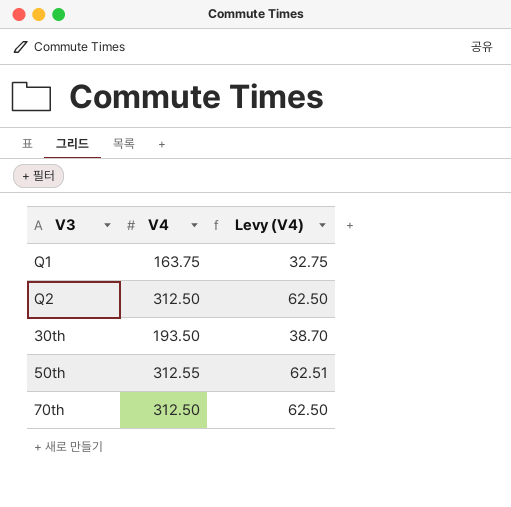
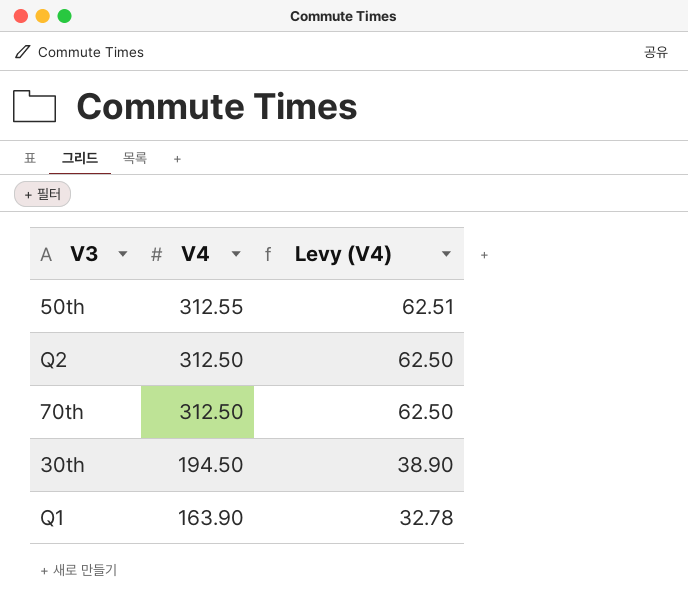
row order: none -> V4 descending
30th | V4: 193.50 -> 194.50
30th | Levy (V4): 38.70 -> 38.90
Q1 | V4: 163.75 -> 163.90
Q1 | Levy (V4): 32.75 -> 32.78

